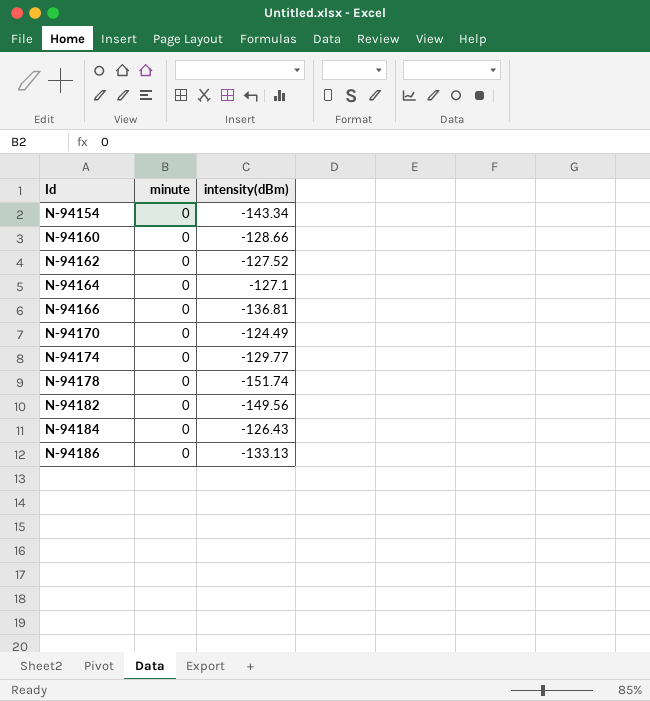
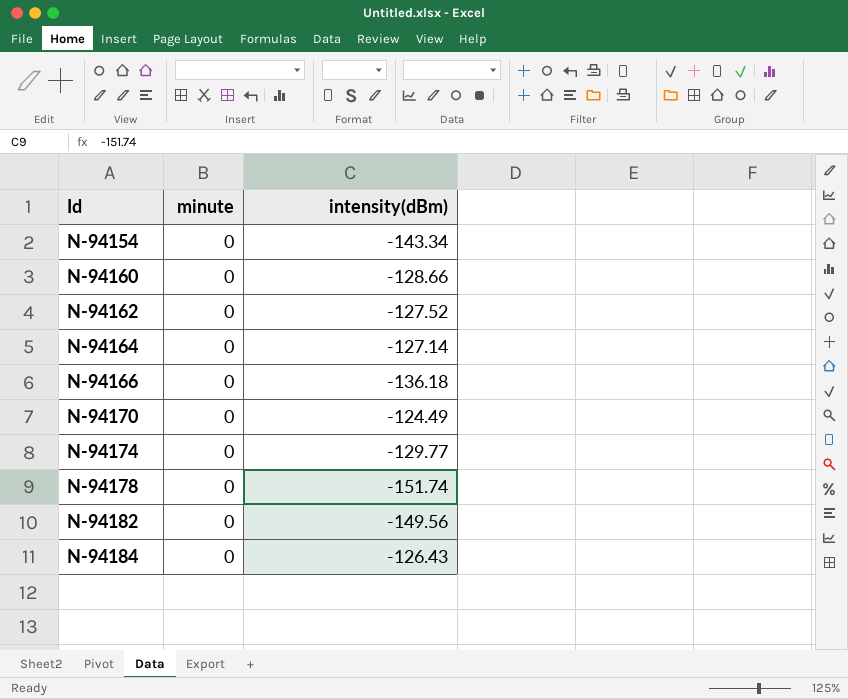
row N-94186: 0 | -133.13 -> none
N-94164 | intensity(dBm): -127.1 -> -127.14
N-94166 | intensity(dBm): -136.81 -> -136.18

